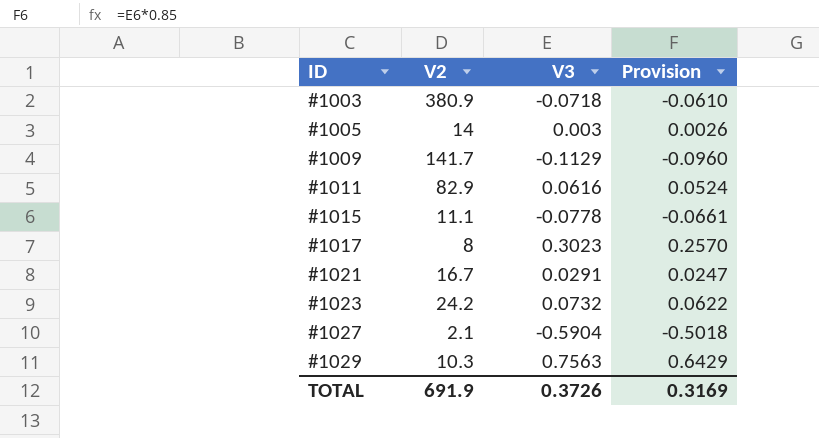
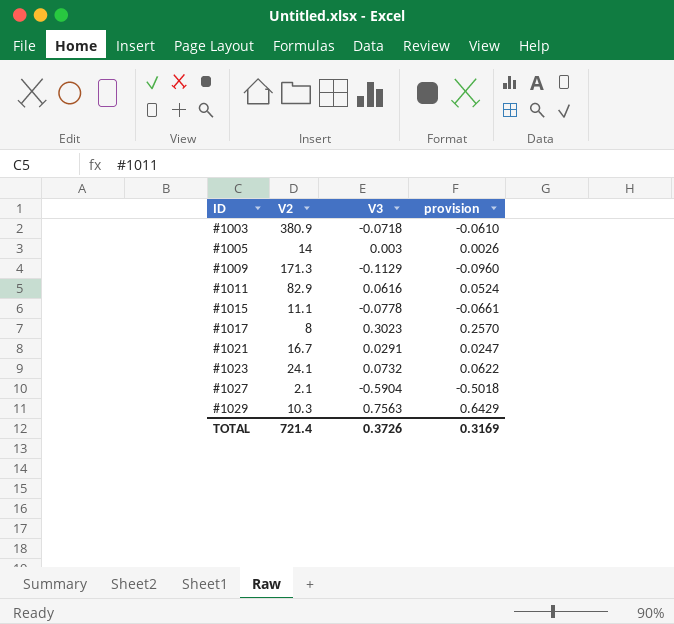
column name: Provision -> provision
#1009 | V2: 141.7 -> 171.3
#1023 | V2: 24.2 -> 24.1
TOTAL | V2: 691.9 -> 721.4

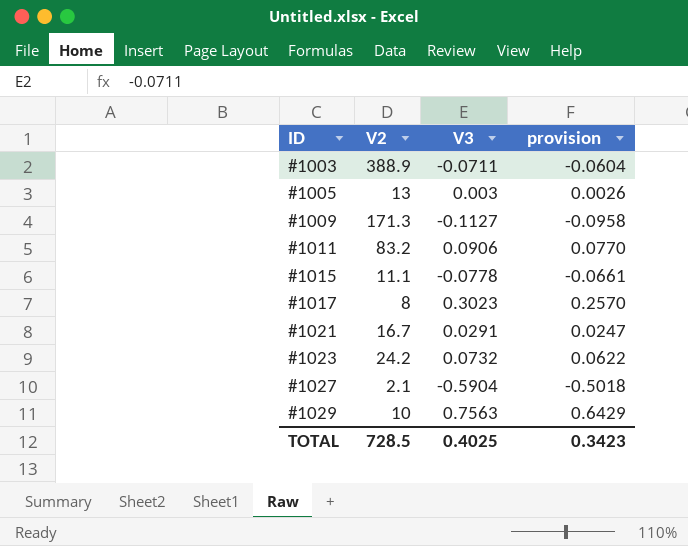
#1003 | V2: 380.9 -> 388.9
#1003 | V3: -0.0718 -> -0.0711
#1003 | provision: -0.0610 -> -0.0604
#1005 | V2: 14 -> 13
#1009 | V3: -0.1129 -> -0.1127
#1009 | provision: -0.0960 -> -0.0958
#1011 | V2: 82.9 -> 83.2
#1011 | V3: 0.0616 -> 0.0906
#1011 | provision: 0.0524 -> 0.0770
#1023 | V2: 24.1 -> 24.2
#1029 | V2: 10.3 -> 10
TOTAL | V2: 721.4 -> 728.5
TOTAL | V3: 0.3726 -> 0.4025
TOTAL | provision: 0.3169 -> 0.3423

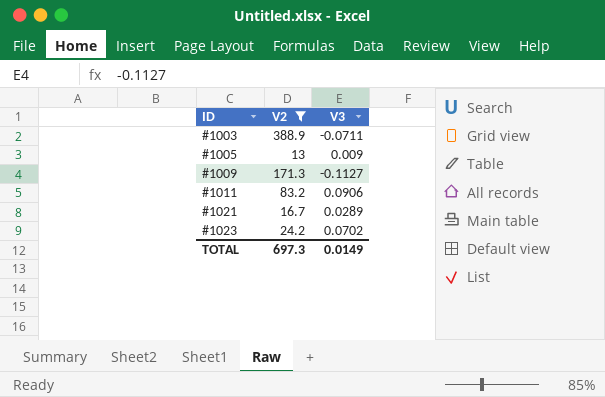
filter: none -> V2 >= 13
column provision | formula: [V3] * 0.85 -> none
#1005 | V3: 0.003 -> 0.009
#1021 | V3: 0.0291 -> 0.0289
#1023 | V3: 0.0732 -> 0.0702
TOTAL | V2: 728.5 -> 697.3
TOTAL | V3: 0.4025 -> 0.0149

